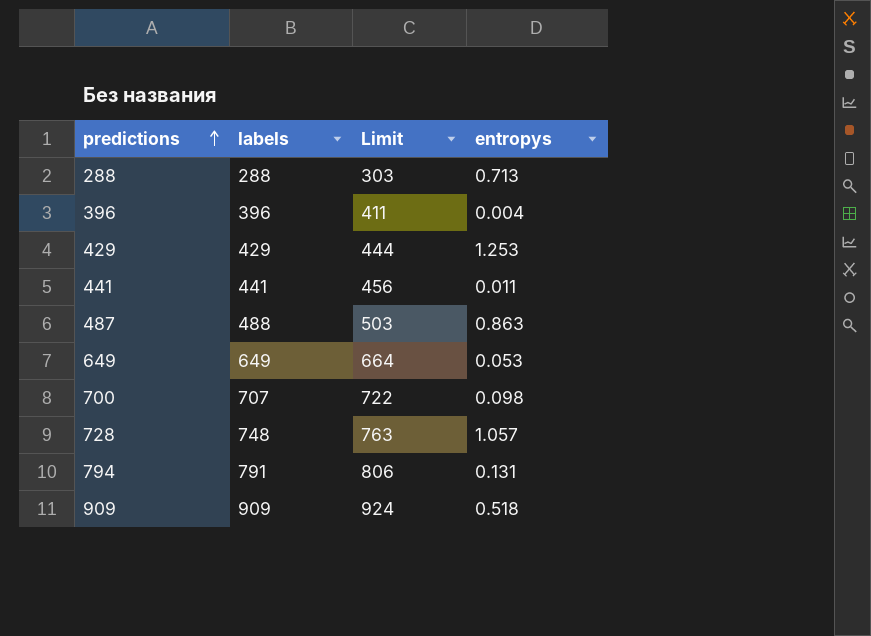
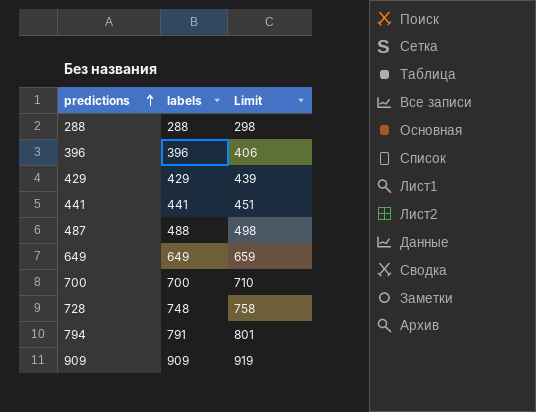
column entropys | position: 4 -> none
column Limit | formula: [labels] + 15 -> [labels] + 10
700 | labels: 707 -> 700

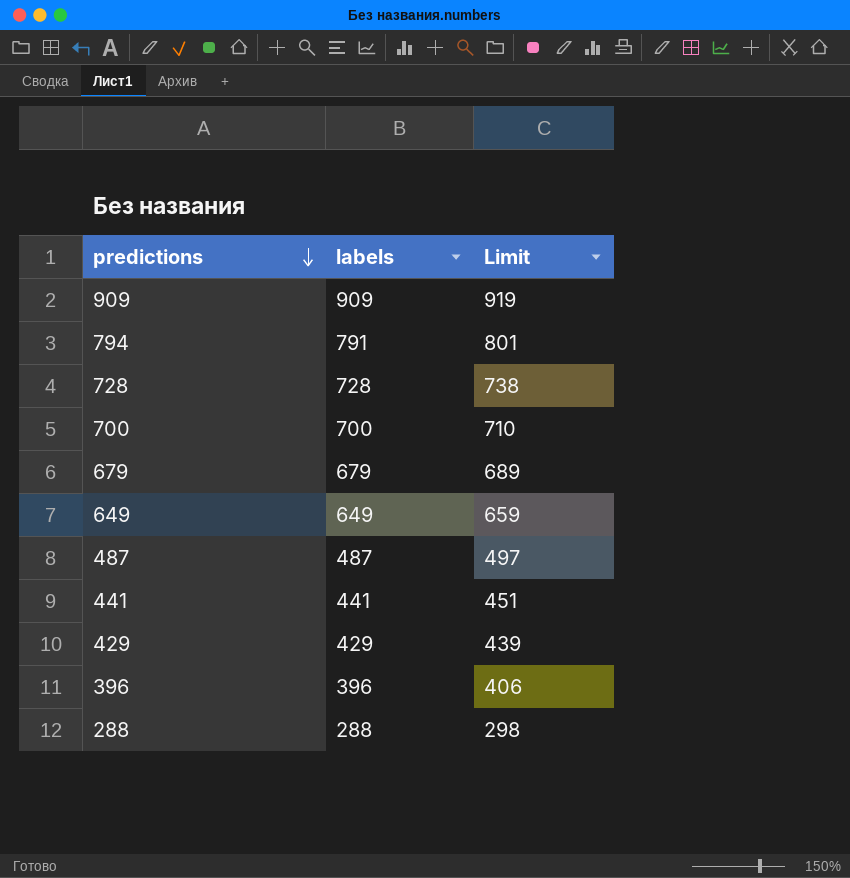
row order: predictions ascending -> predictions descending
728 | labels: 748 -> 728
728 | Limit: 758 -> 738
row 679: none -> 679 | 689
487 | labels: 488 -> 487
487 | Limit: 498 -> 497

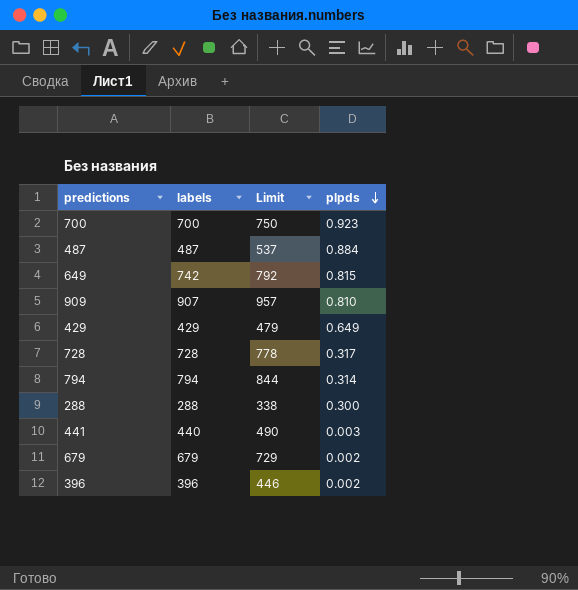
row order: predictions descending -> plpds descending
column Limit | formula: [labels] + 10 -> [labels] + 50
column plpds | position: none -> 4
649 | labels: 649 -> 742
909 | labels: 909 -> 907
794 | labels: 791 -> 794
441 | labels: 441 -> 440

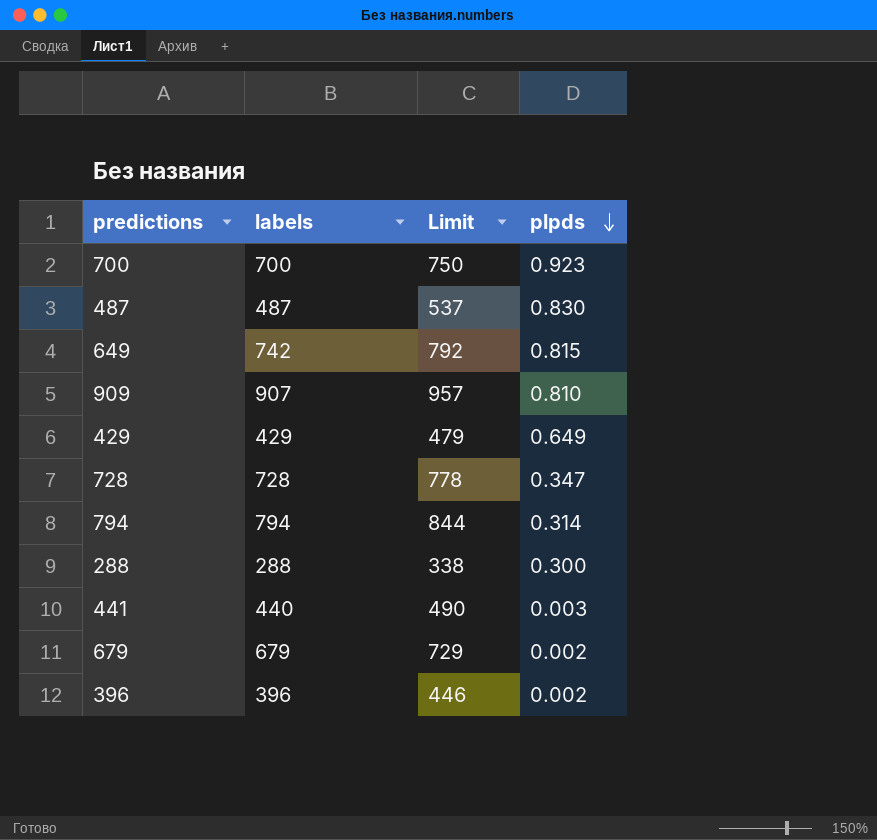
487 | plpds: 0.884 -> 0.830
728 | plpds: 0.317 -> 0.347

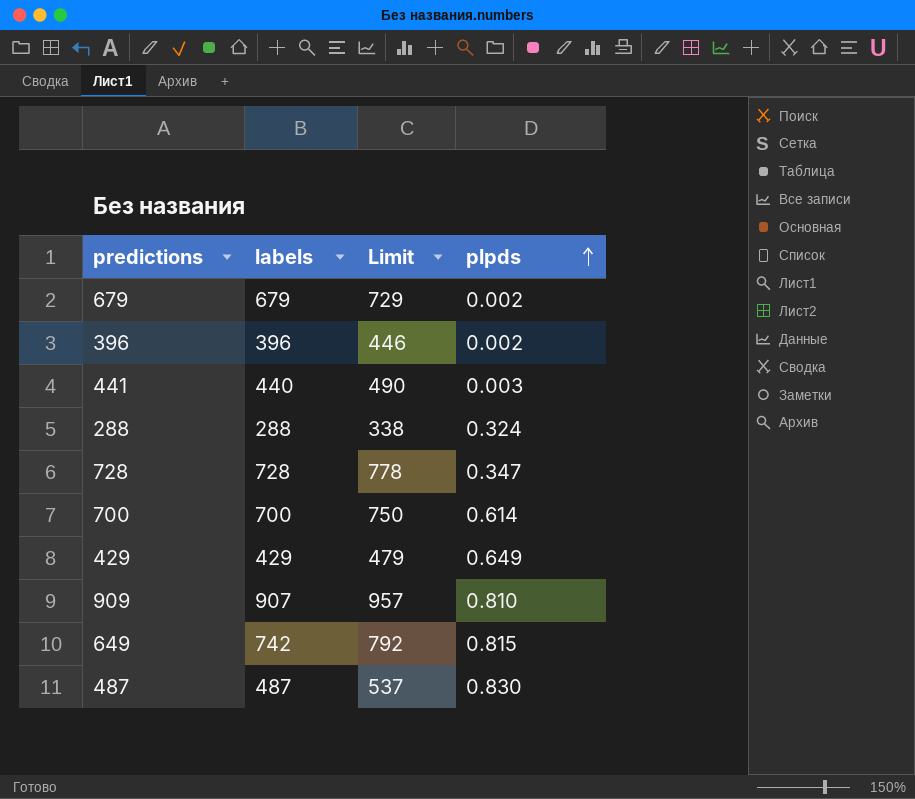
row order: plpds descending -> plpds ascending
row 794: 794 | 844 | 0.314 -> none
288 | plpds: 0.300 -> 0.324
700 | plpds: 0.923 -> 0.614

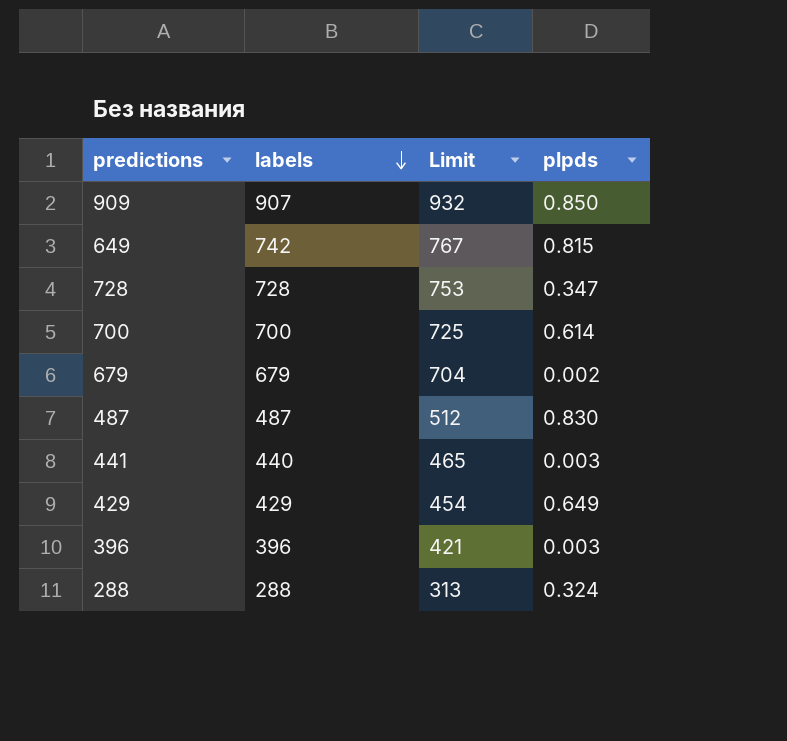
row order: plpds ascending -> labels descending
column Limit | formula: [labels] + 50 -> [labels] + 25
909 | plpds: 0.810 -> 0.850
396 | plpds: 0.002 -> 0.003

